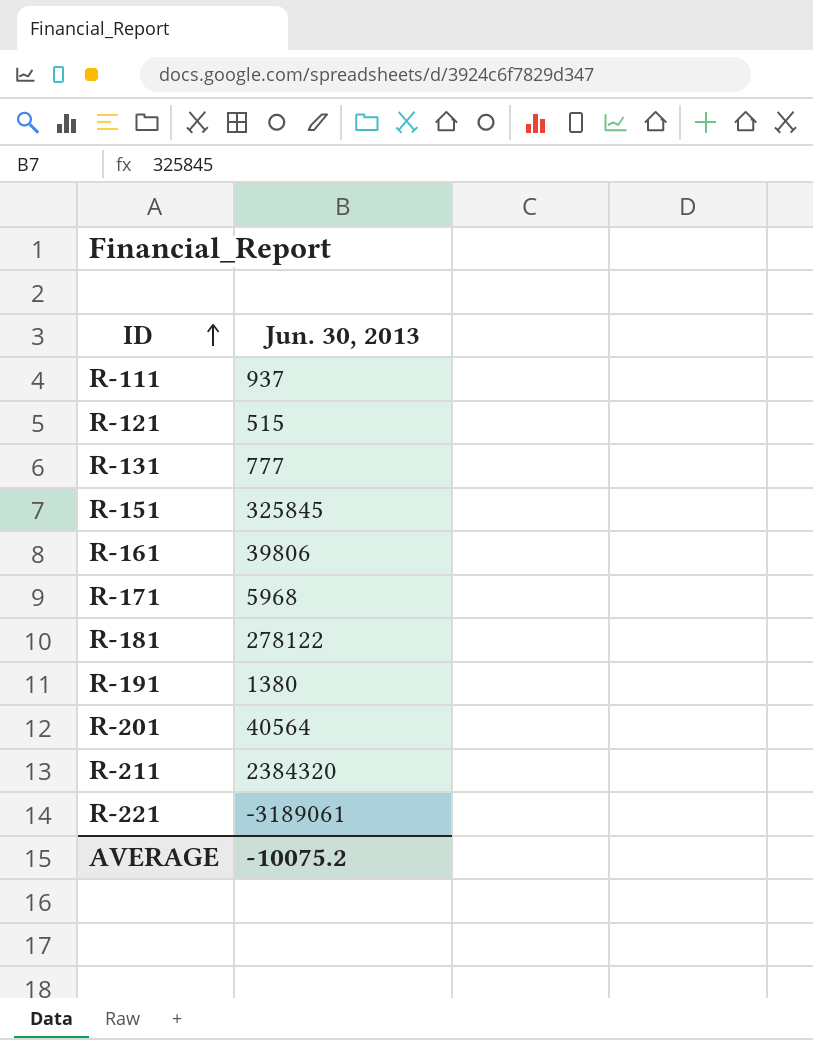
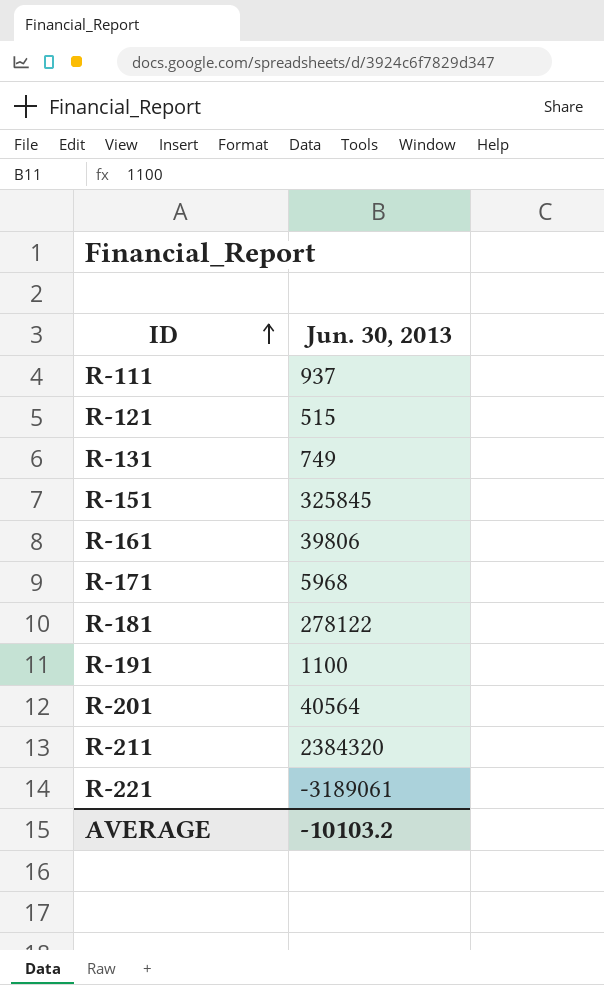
R-131 | Jun. 30, 2013: 777 -> 749
R-191 | Jun. 30, 2013: 1380 -> 1100
AVERAGE | Jun. 30, 2013: -10075.2 -> -10103.2

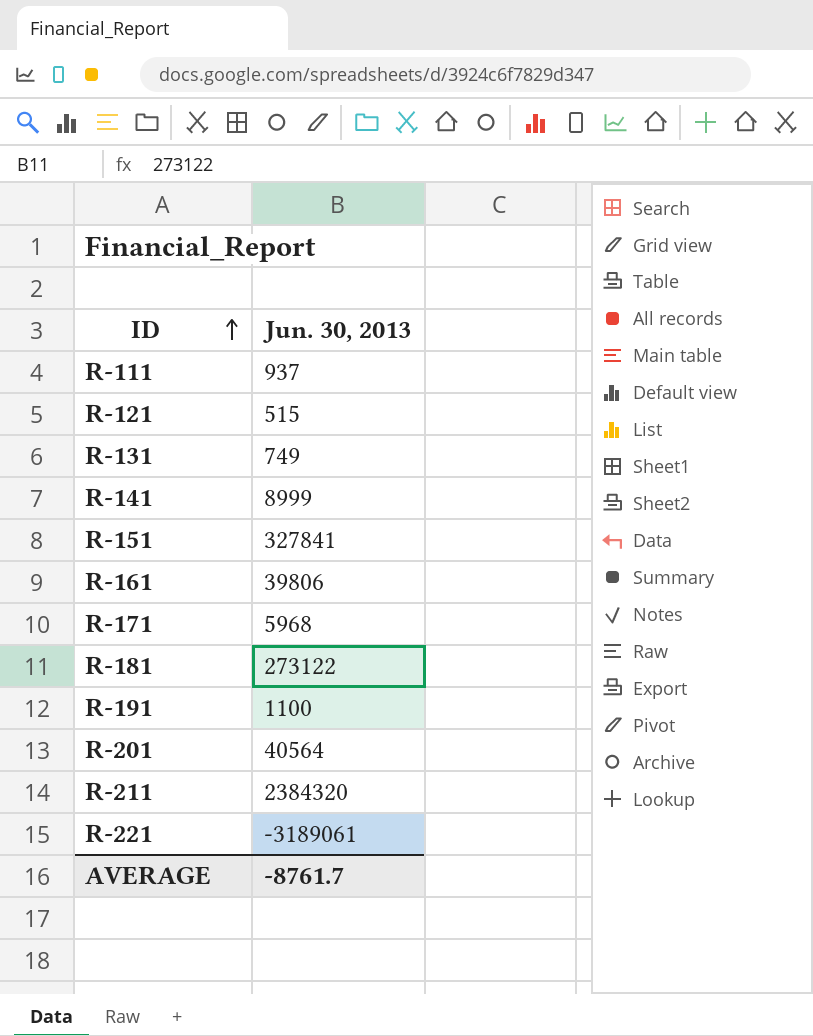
row R-141: none -> 8999
R-151 | Jun. 30, 2013: 325845 -> 327841
R-181 | Jun. 30, 2013: 278122 -> 273122
AVERAGE | Jun. 30, 2013: -10103.2 -> -8761.7

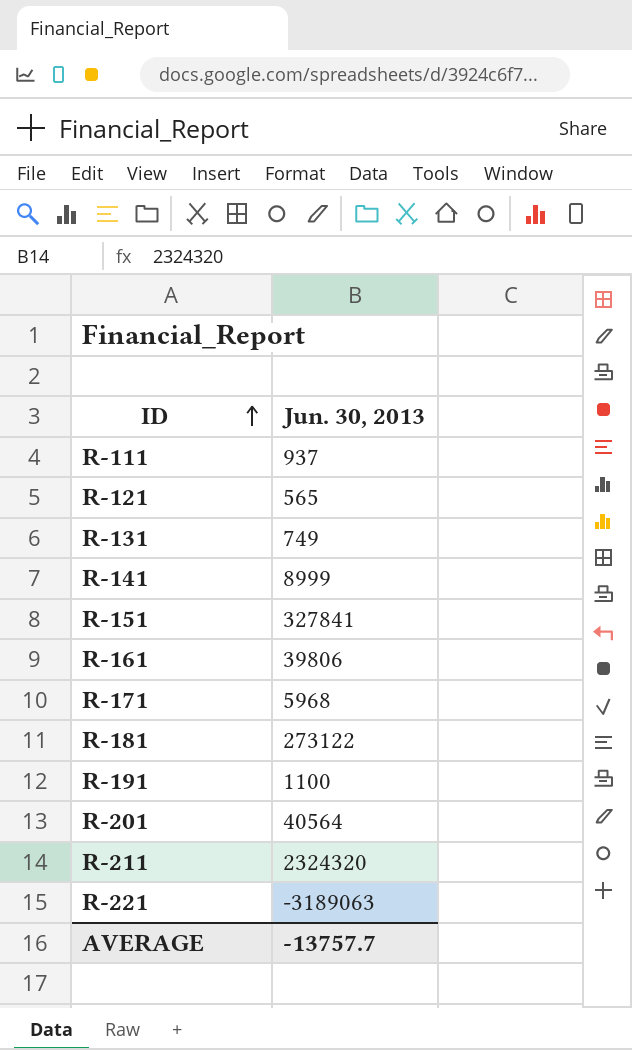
R-121 | Jun. 30, 2013: 515 -> 565
R-211 | Jun. 30, 2013: 2384320 -> 2324320
R-221 | Jun. 30, 2013: -3189061 -> -3189063
AVERAGE | Jun. 30, 2013: -8761.7 -> -13757.7

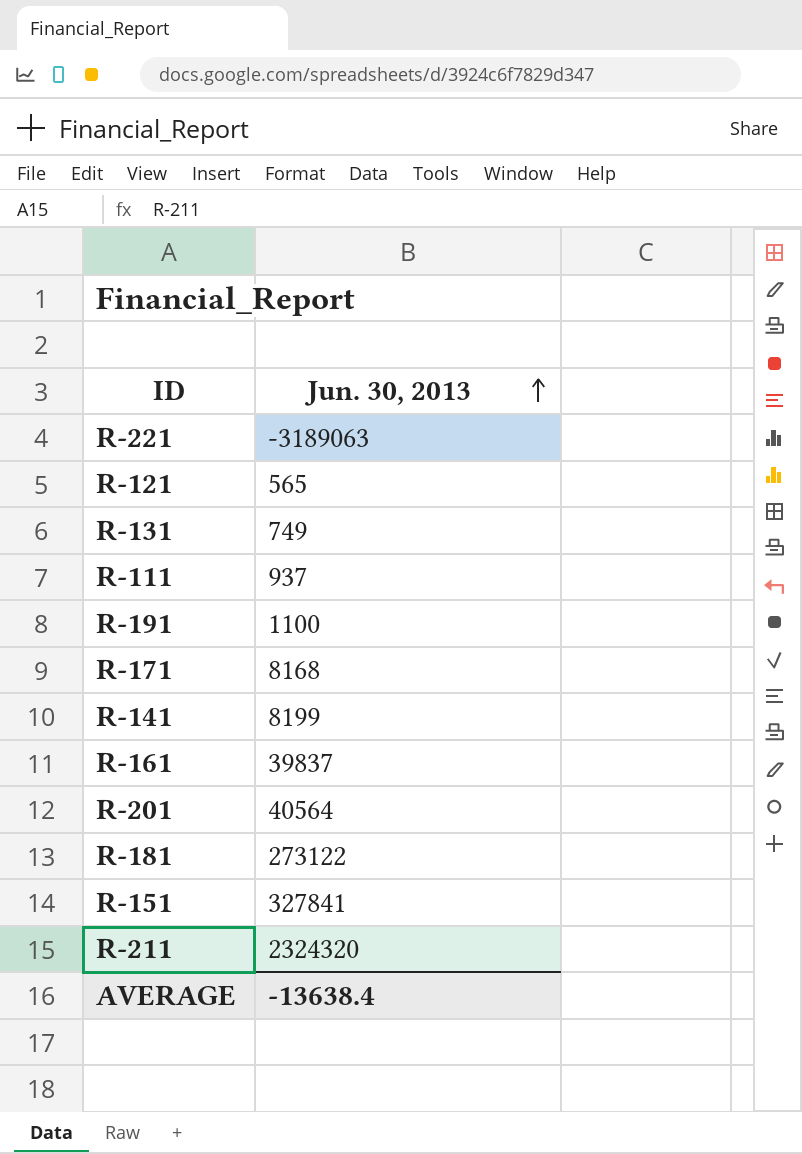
row order: ID ascending -> Jun. 30, 2013 ascending
R-171 | Jun. 30, 2013: 5968 -> 8168
R-141 | Jun. 30, 2013: 8999 -> 8199
R-161 | Jun. 30, 2013: 39806 -> 39837
AVERAGE | Jun. 30, 2013: -13757.7 -> -13638.4

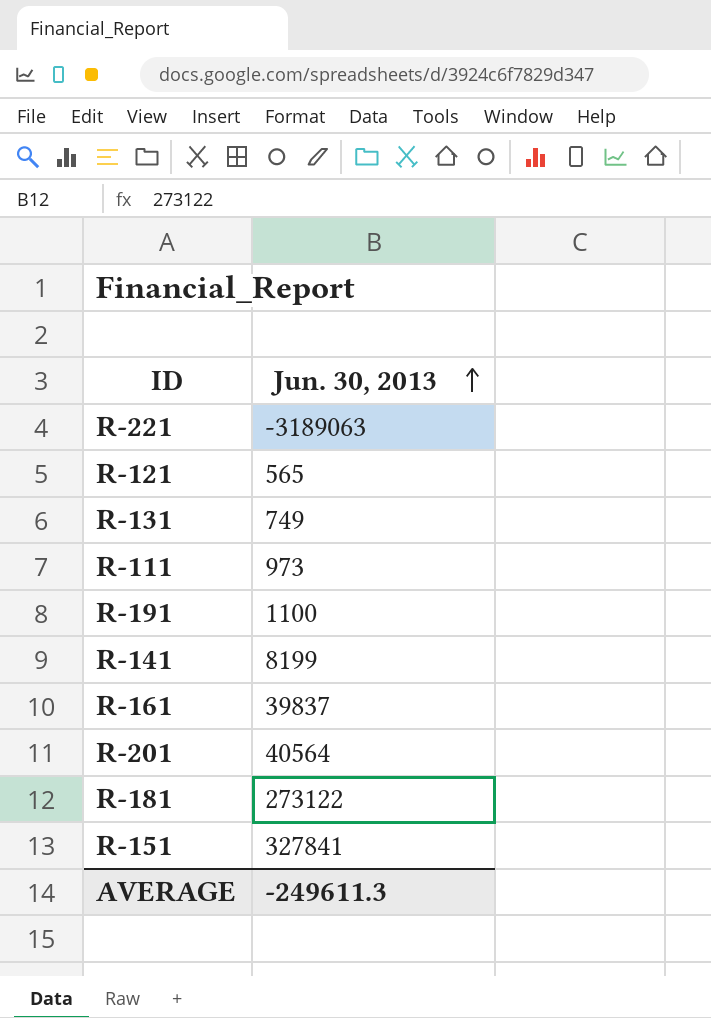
row R-171: 8168 -> none
row R-211: 2324320 -> none
R-111 | Jun. 30, 2013: 937 -> 973
AVERAGE | Jun. 30, 2013: -13638.4 -> -249611.3

